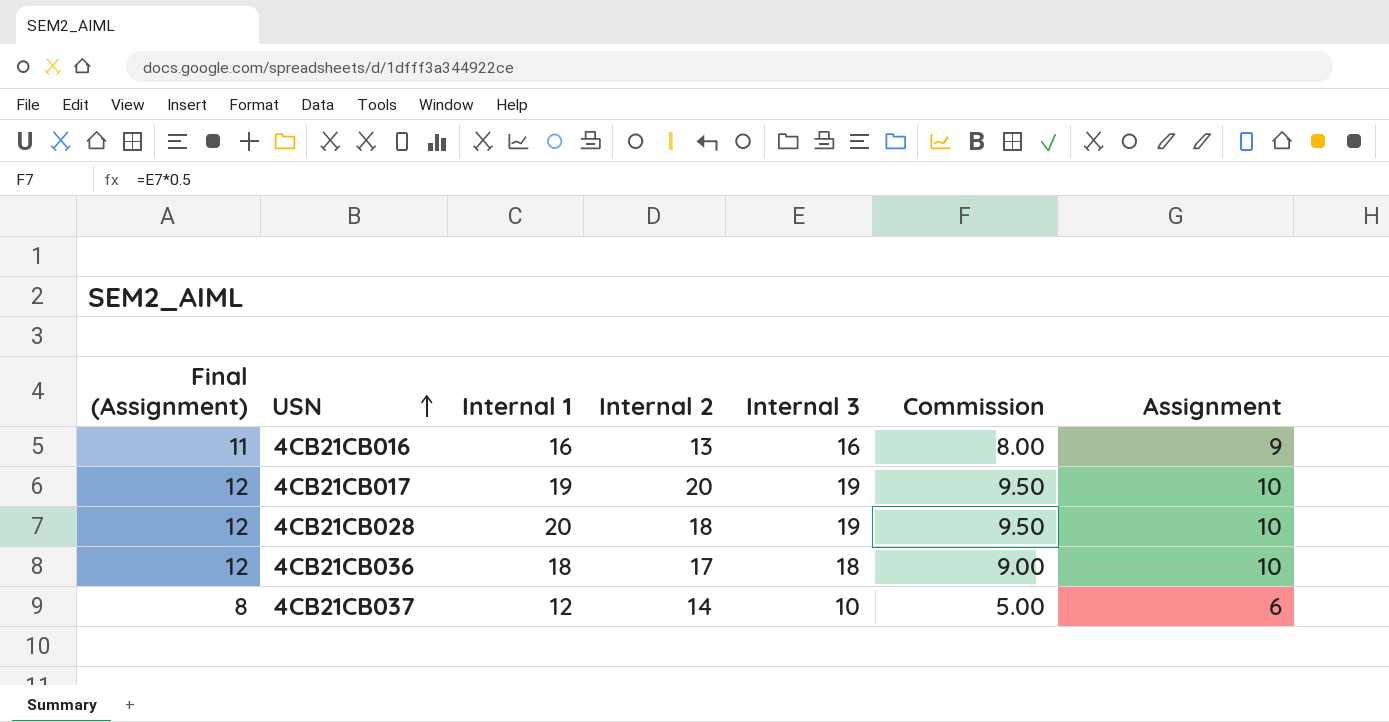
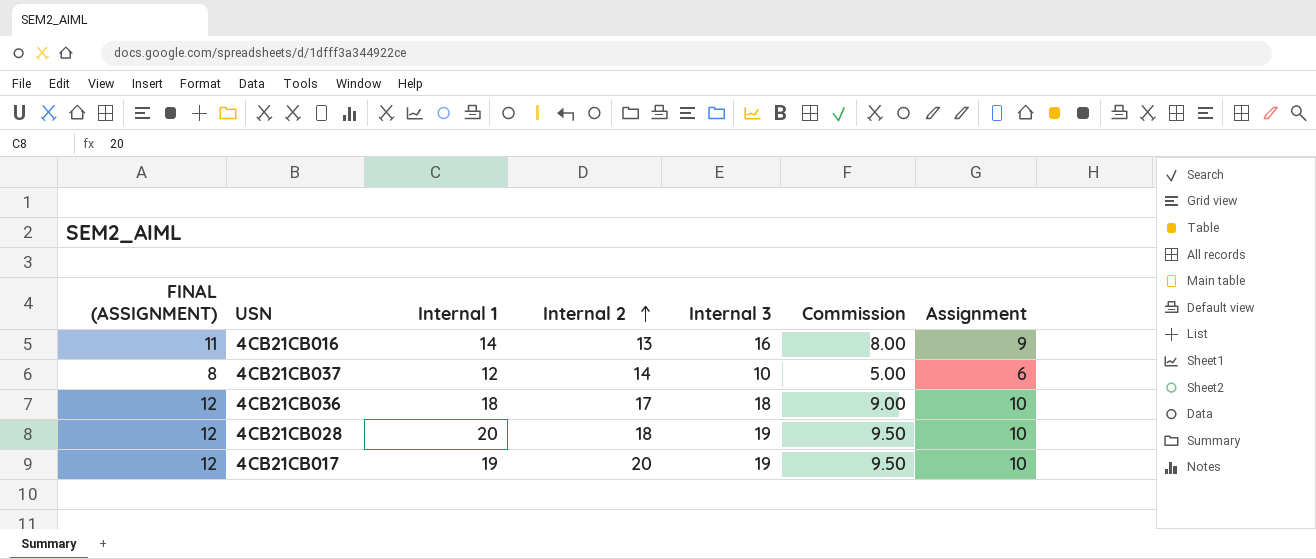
row order: USN ascending -> Internal 2 ascending
column name: Final (Assignment) -> FINAL (ASSIGNMENT)
4CB21CB016 | Internal 1: 16 -> 14

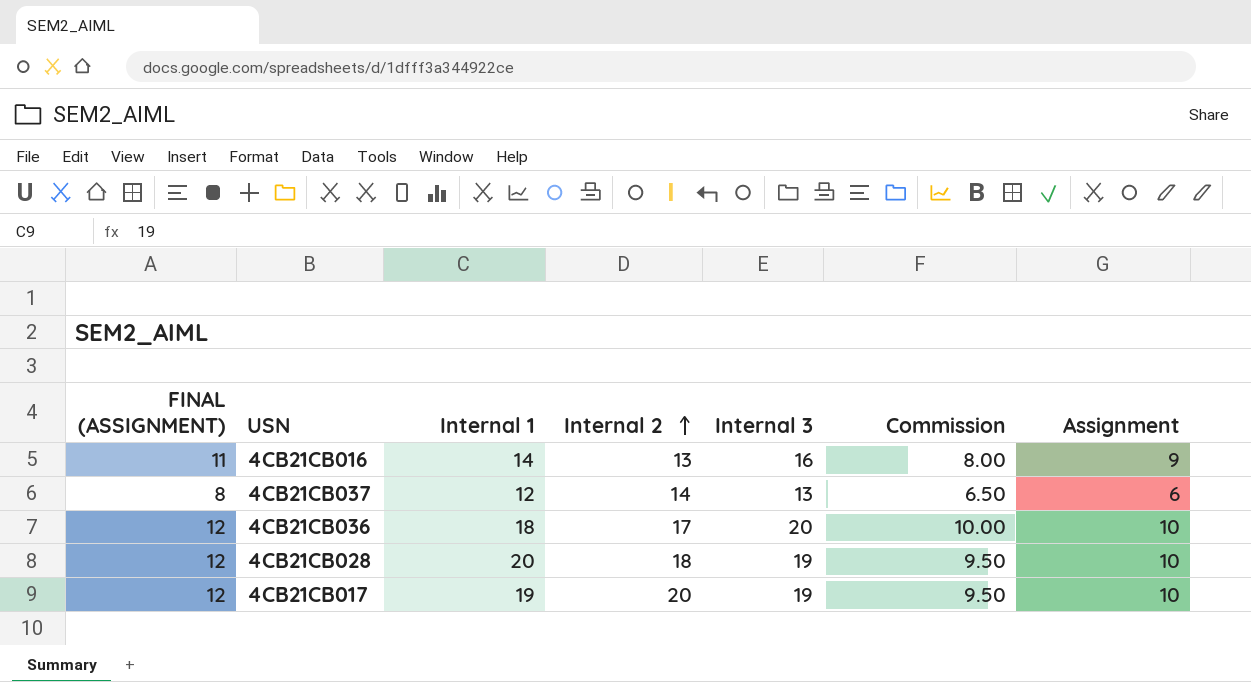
4CB21CB037 | Internal 3: 10 -> 13
4CB21CB037 | Commission: 5.00 -> 6.50
4CB21CB036 | Internal 3: 18 -> 20
4CB21CB036 | Commission: 9.00 -> 10.00

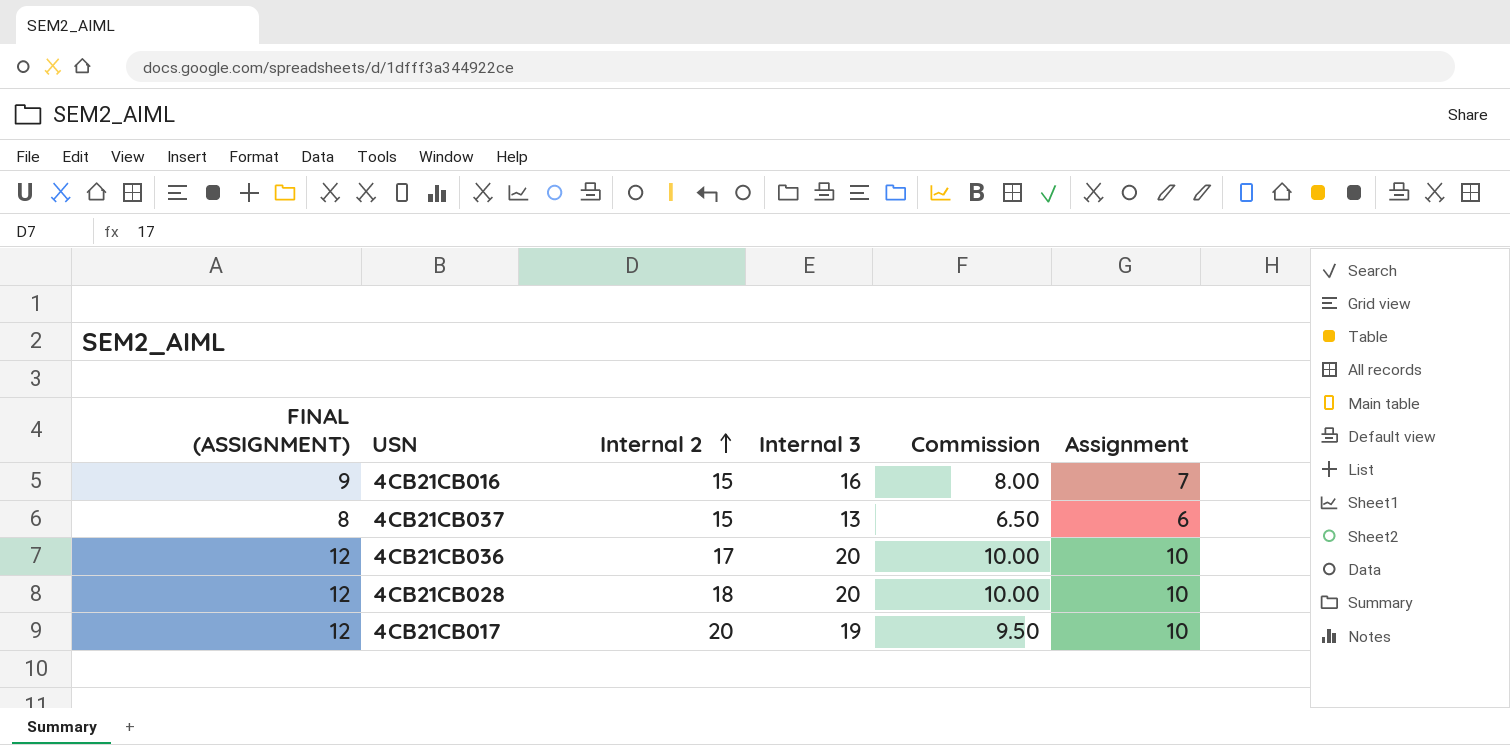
column Internal 1 | position: 3 -> none
4CB21CB016 | FINAL (ASSIGNMENT): 11 -> 9
4CB21CB016 | Internal 2: 13 -> 15
4CB21CB016 | Assignment: 9 -> 7
4CB21CB037 | Internal 2: 14 -> 15
4CB21CB028 | Internal 3: 19 -> 20
4CB21CB028 | Commission: 9.50 -> 10.00

